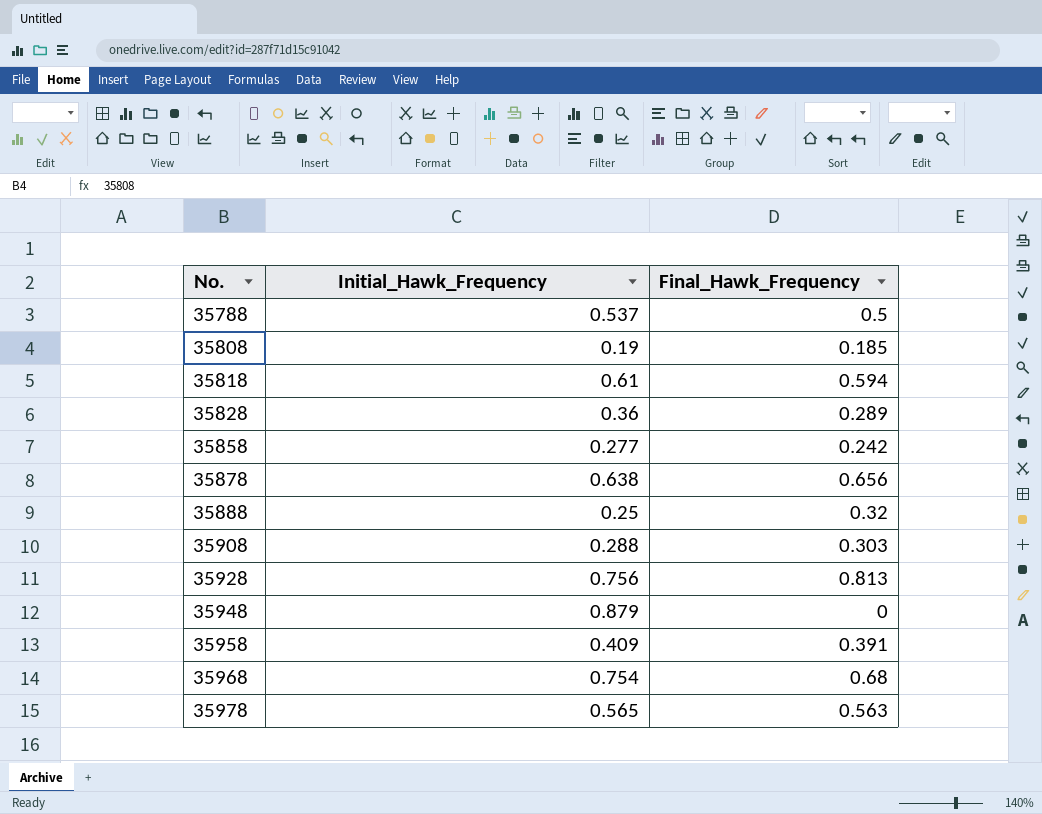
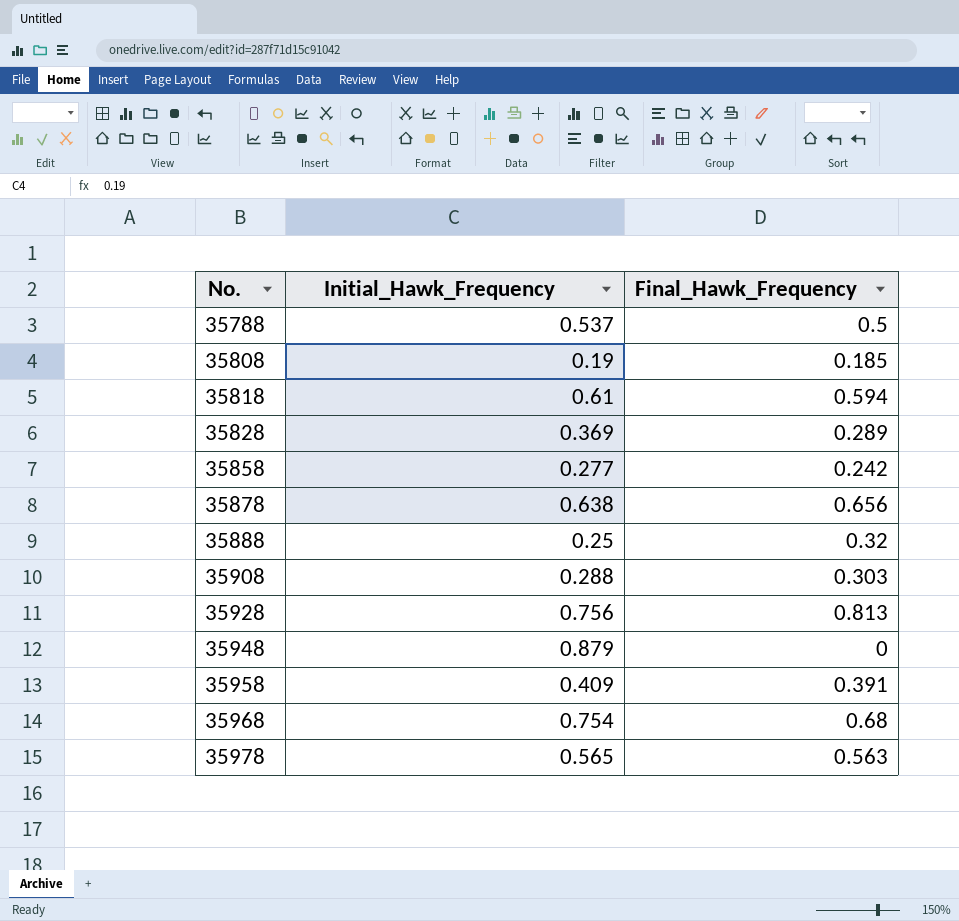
35828 | Initial_Hawk_Frequency: 0.36 -> 0.369

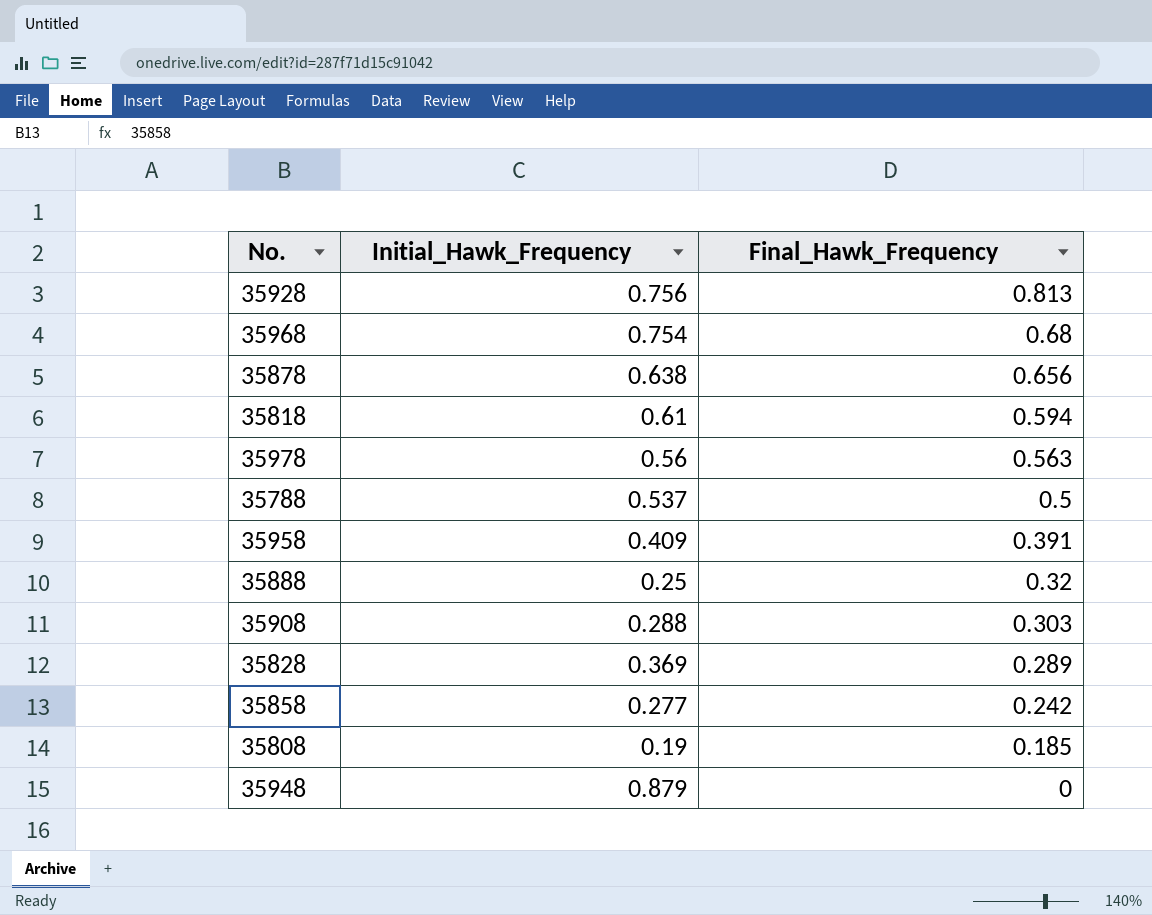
row order: No. ascending -> Final_Hawk_Frequency descending
35978 | Initial_Hawk_Frequency: 0.565 -> 0.56

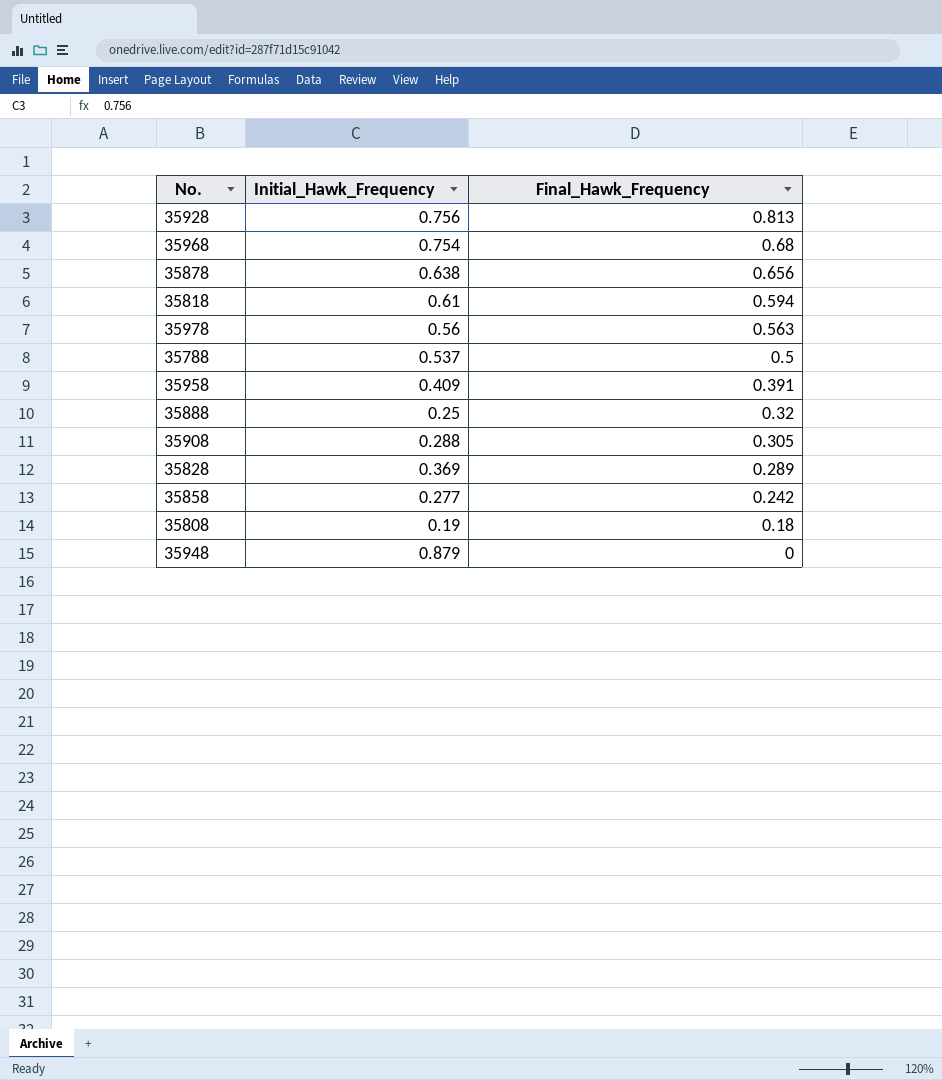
35908 | Final_Hawk_Frequency: 0.303 -> 0.305
35808 | Final_Hawk_Frequency: 0.185 -> 0.18

